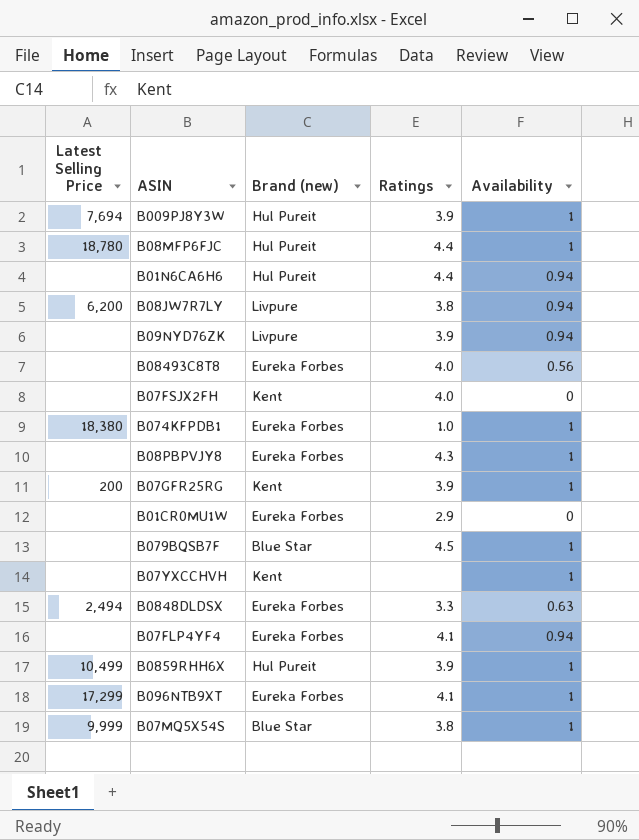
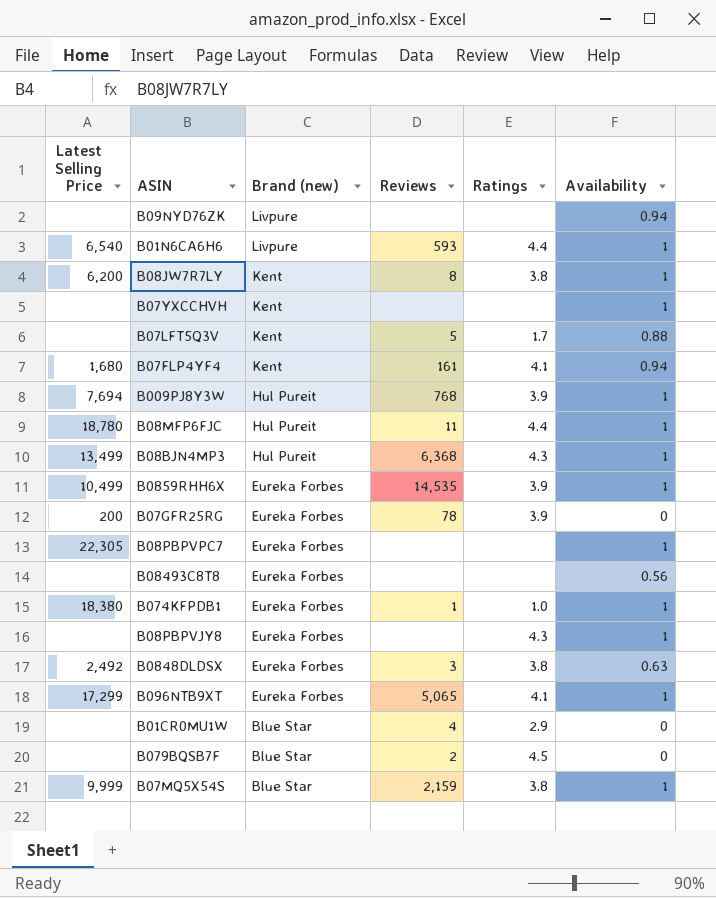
row order: none -> Brand (new) descending
column Reviews | position: none -> 4
row B07FSJX2FH: none | Kent | 4.0 | 0 -> none
B09NYD76ZK | Ratings: 3.9 -> none
B01N6CA6H6 | Latest Selling Price: none -> 6,540
B01N6CA6H6 | Brand (new): Hul Pureit -> Livpure
B01N6CA6H6 | Availability: 0.94 -> 1
B08JW7R7LY | Brand (new): Livpure -> Kent
B08JW7R7LY | Availability: 0.94 -> 1
row B07LFT5Q3V: none -> none | Kent | 5 | 1.7 | 0.88
B07FLP4YF4 | Latest Selling Price: none -> 1,680
B07FLP4YF4 | Brand (new): Eureka Forbes -> Kent
row B08BJN4MP3: none -> 13,499 | Hul Pureit | 6,368 | 4.3 | 1
B0859RHH6X | Brand (new): Hul Pureit -> Eureka Forbes
B07GFR25RG | Brand (new): Kent -> Eureka Forbes
B07GFR25RG | Availability: 1 -> 0
row B08PBPVPC7: none -> 22,305 | Eureka Forbes | none | none | 1
B08493C8T8 | Ratings: 4.0 -> none
B0848DLDSX | Latest Selling Price: 2,494 -> 2,492
B0848DLDSX | Ratings: 3.3 -> 3.8
B01CR0MU1W | Brand (new): Eureka Forbes -> Blue Star
B079BQSB7F | Availability: 1 -> 0

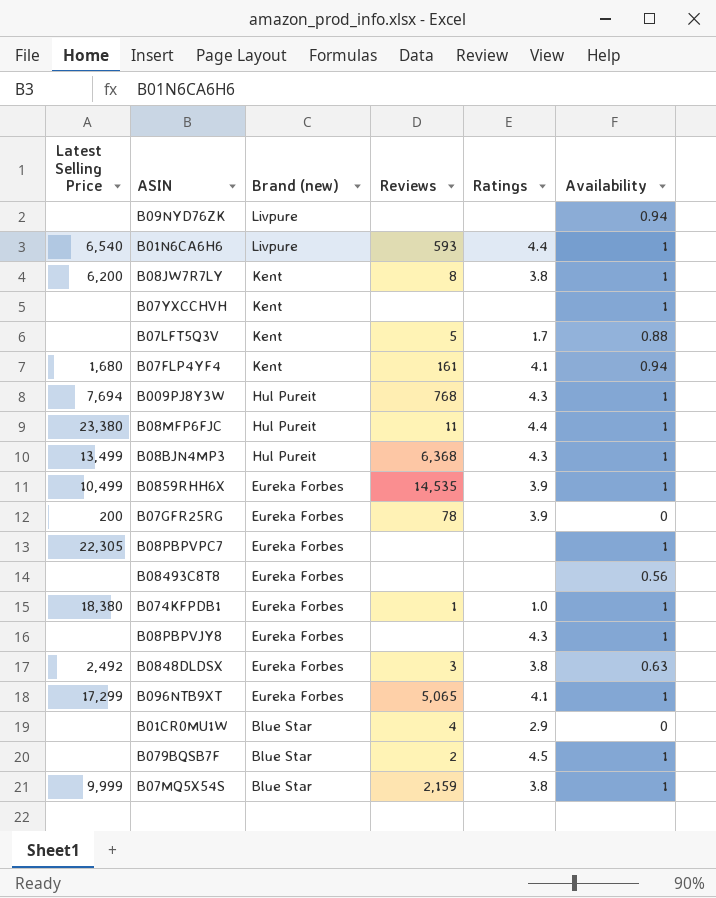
B009PJ8Y3W | Ratings: 3.9 -> 4.3
B08MFP6FJC | Latest Selling Price: 18,780 -> 23,380
B079BQSB7F | Availability: 0 -> 1

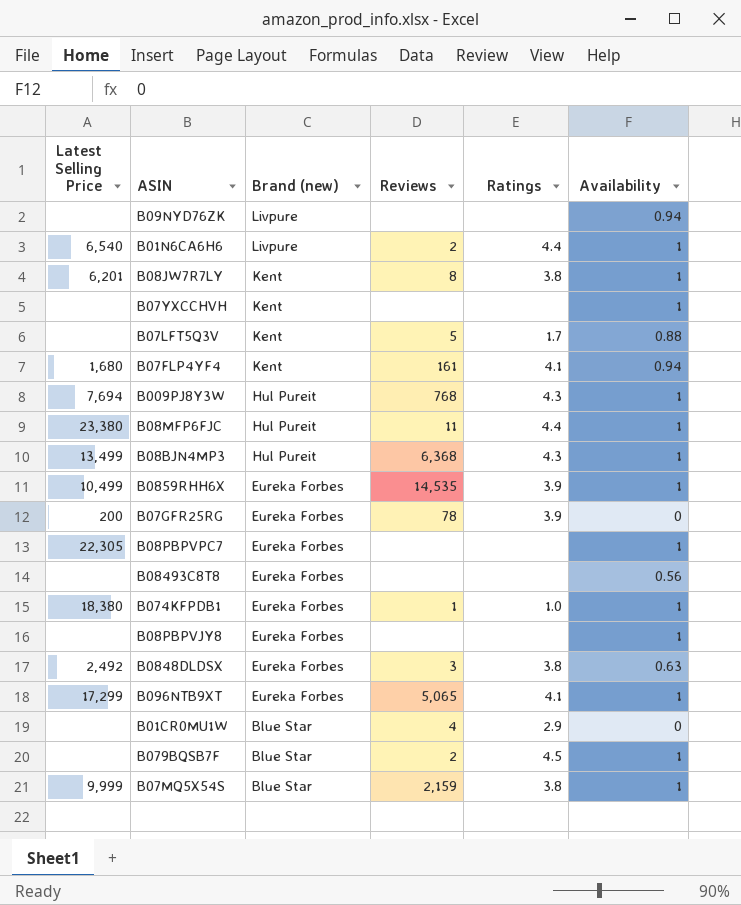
B01N6CA6H6 | Reviews: 593 -> 2
B08JW7R7LY | Latest Selling Price: 6,200 -> 6,201
B08PBPVJY8 | Ratings: 4.3 -> none

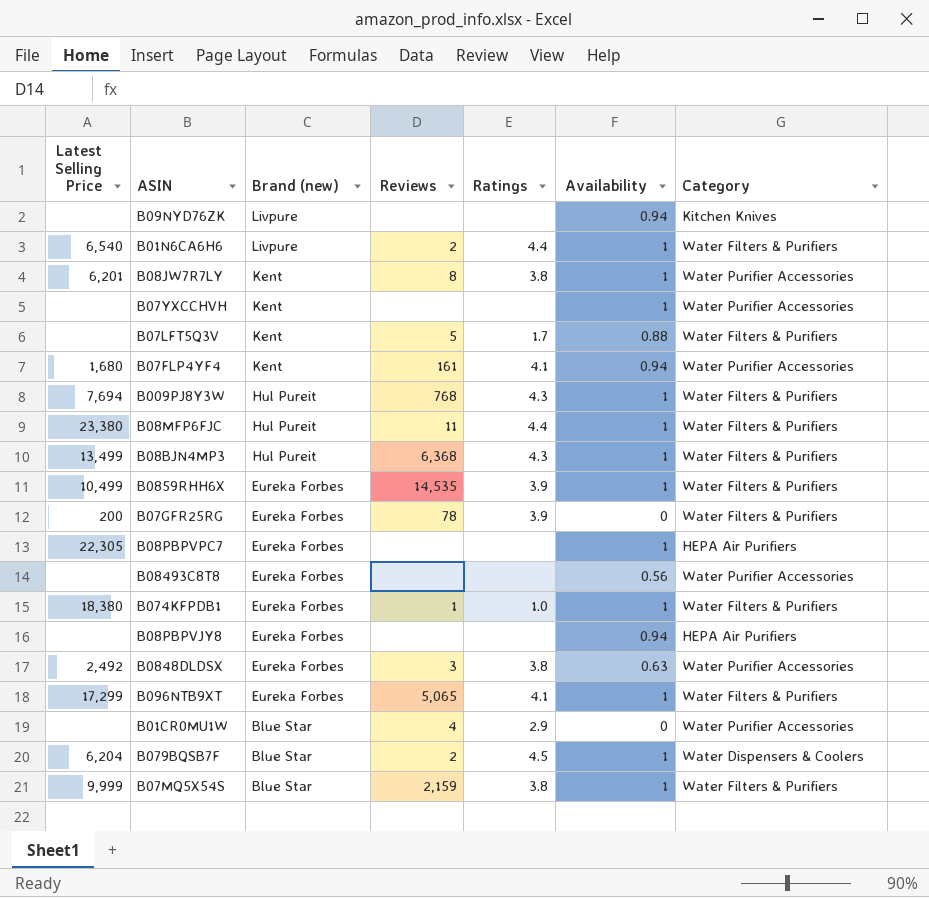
column Category | position: none -> 7
B08PBPVJY8 | Availability: 1 -> 0.94
B079BQSB7F | Latest Selling Price: none -> 6,204

